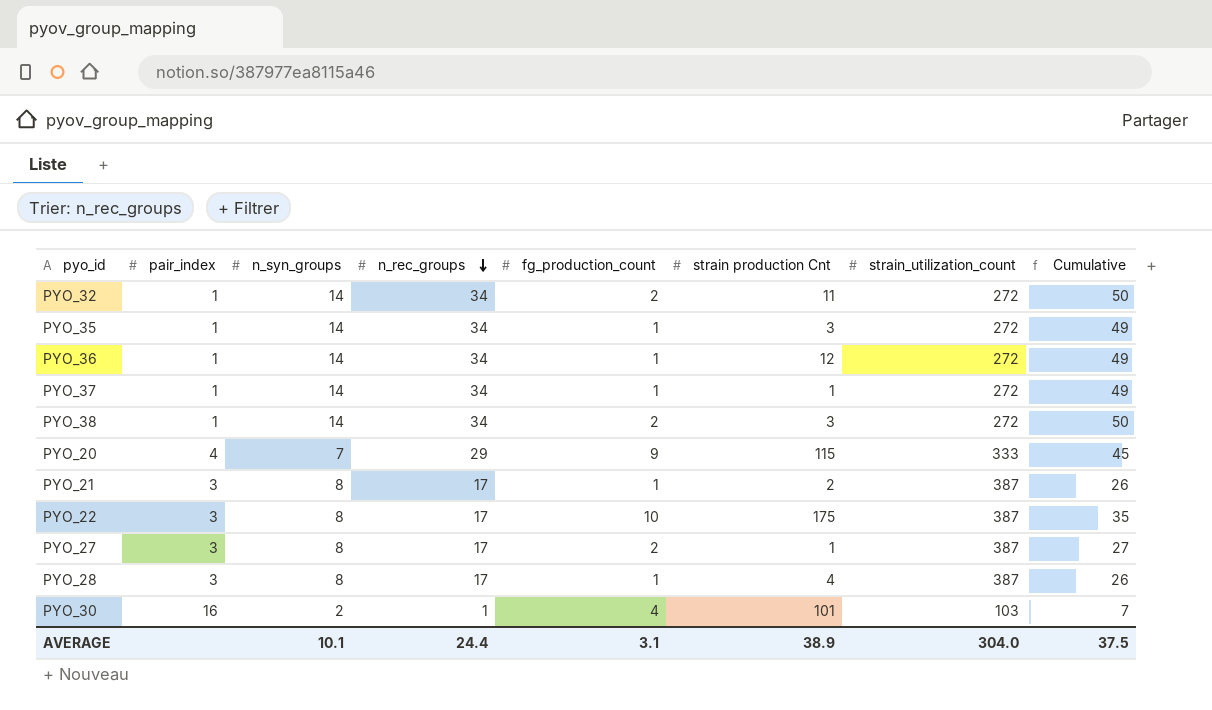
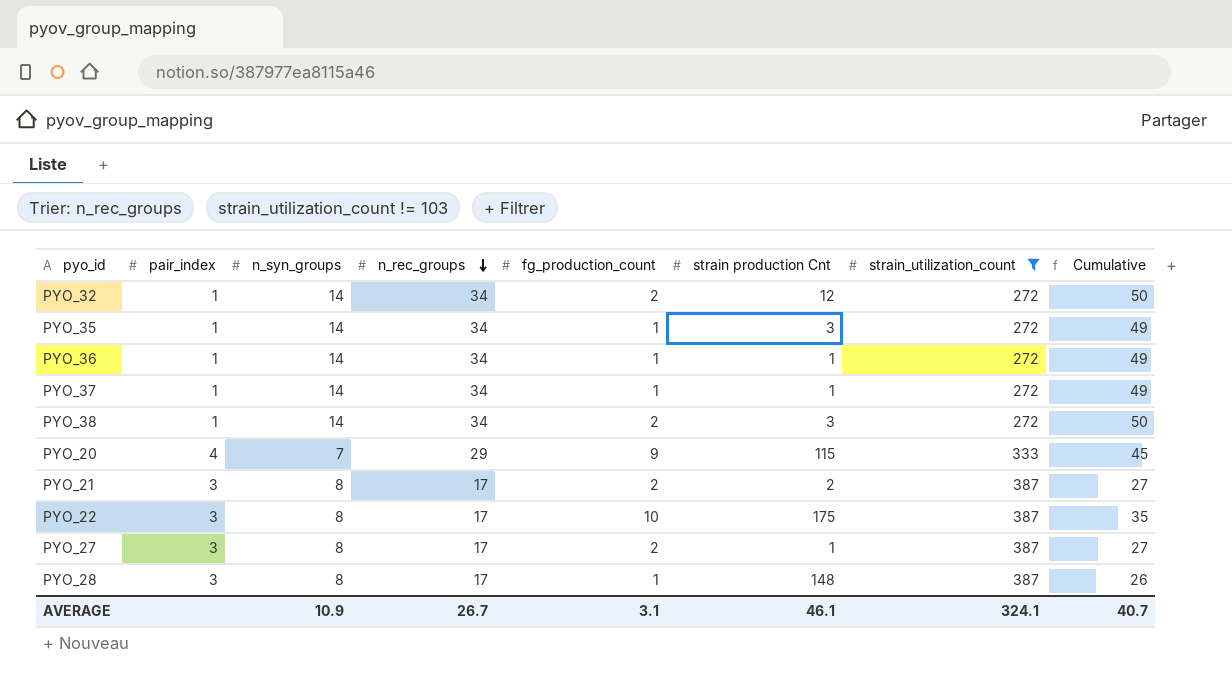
filter: none -> strain_utilization_count != 103
PYO_32 | strain production Cnt: 11 -> 12
PYO_36 | strain production Cnt: 12 -> 1
PYO_21 | fg_production_count: 1 -> 2
PYO_21 | Cumulative: 26 -> 27
PYO_28 | strain production Cnt: 4 -> 148
AVERAGE | n_syn_groups: 10.1 -> 10.9
AVERAGE | n_rec_groups: 24.4 -> 26.7
AVERAGE | strain production Cnt: 38.9 -> 46.1
AVERAGE | strain_utilization_count: 304.0 -> 324.1
AVERAGE | Cumulative: 37.5 -> 40.7

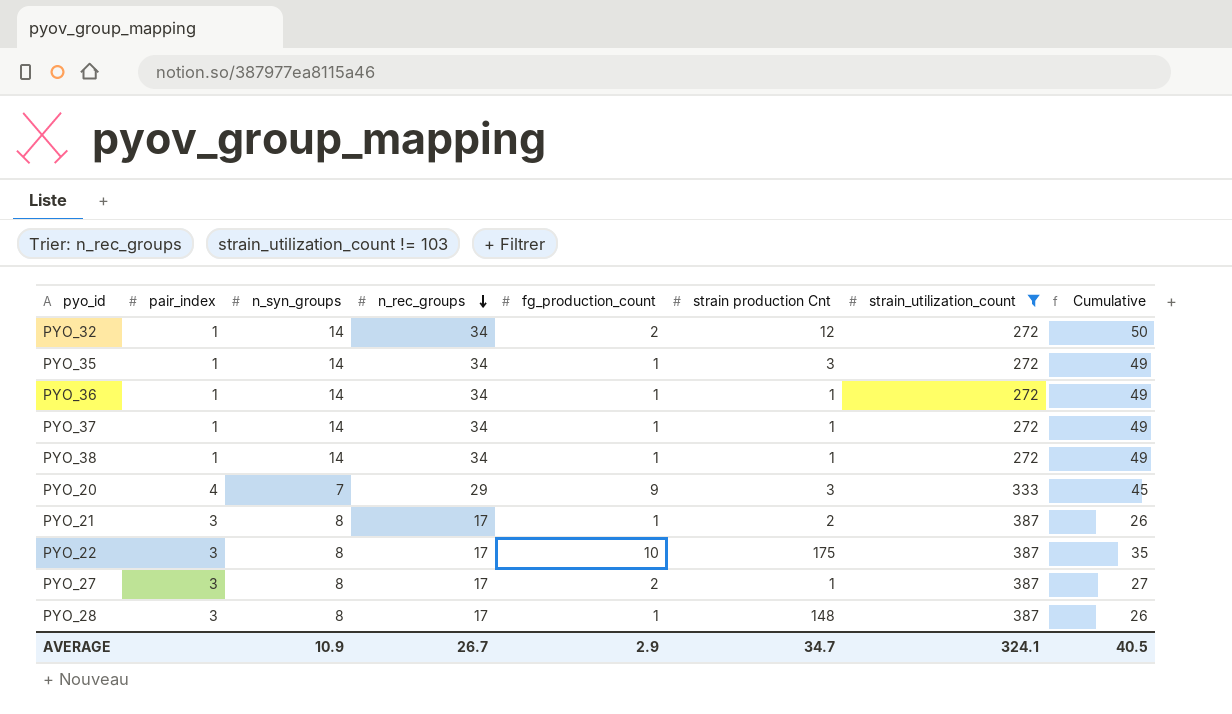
PYO_38 | fg_production_count: 2 -> 1
PYO_38 | strain production Cnt: 3 -> 1
PYO_38 | Cumulative: 50 -> 49
PYO_20 | strain production Cnt: 115 -> 3
PYO_21 | fg_production_count: 2 -> 1
PYO_21 | Cumulative: 27 -> 26
AVERAGE | fg_production_count: 3.1 -> 2.9
AVERAGE | strain production Cnt: 46.1 -> 34.7
AVERAGE | Cumulative: 40.7 -> 40.5

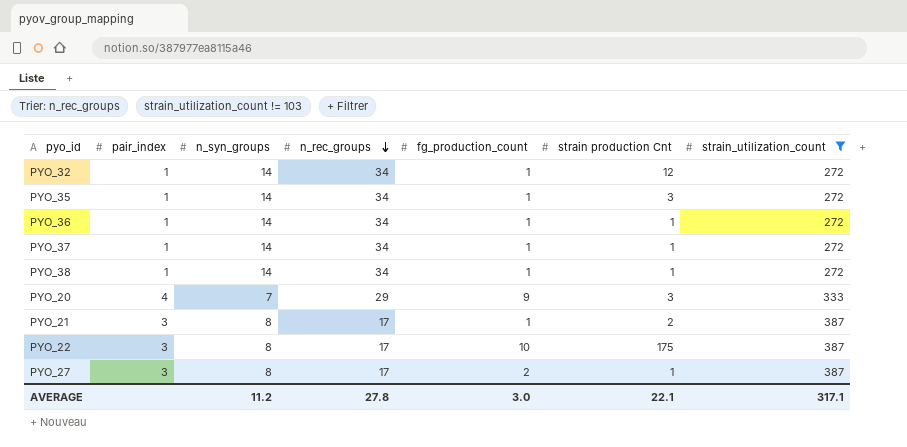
column Cumulative | formula: [n_syn_groups] + [n_rec_groups] + [fg_production_count] -> none
row PYO_28: 3 | 8 | 17 | 1 | 148 | 387 | 26 -> none
PYO_32 | fg_production_count: 2 -> 1
AVERAGE | n_syn_groups: 10.9 -> 11.2
AVERAGE | n_rec_groups: 26.7 -> 27.8
AVERAGE | fg_production_count: 2.9 -> 3.0
AVERAGE | strain production Cnt: 34.7 -> 22.1
AVERAGE | strain_utilization_count: 324.1 -> 317.1

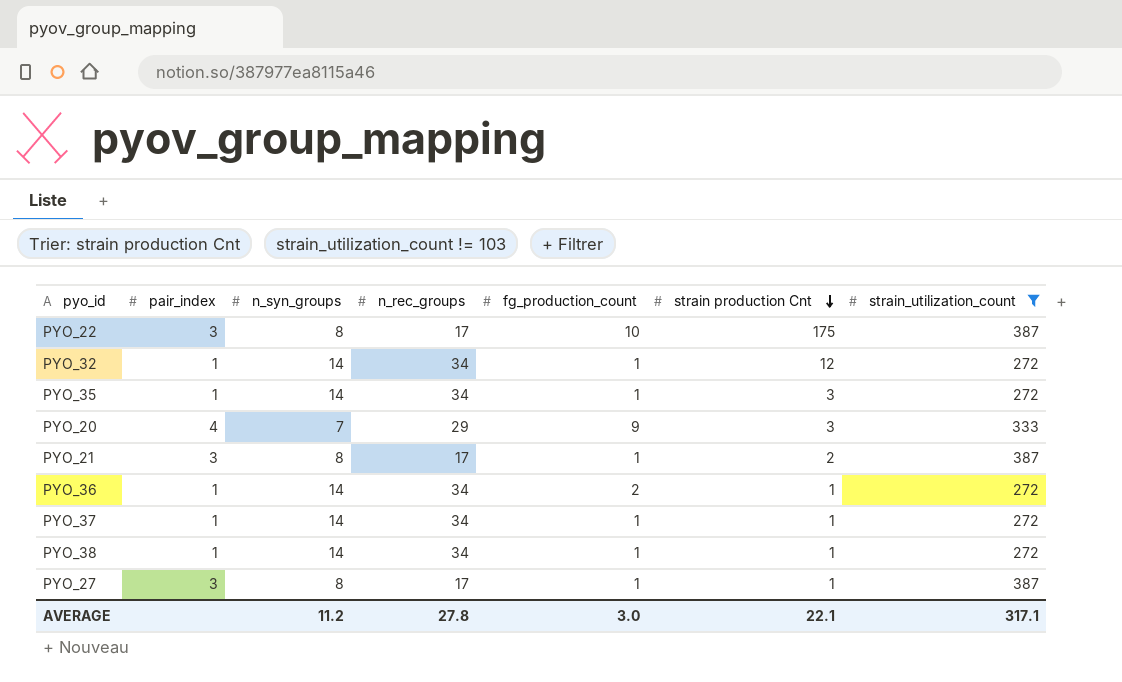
row order: n_rec_groups descending -> strain production Cnt descending
PYO_36 | fg_production_count: 1 -> 2
PYO_27 | fg_production_count: 2 -> 1

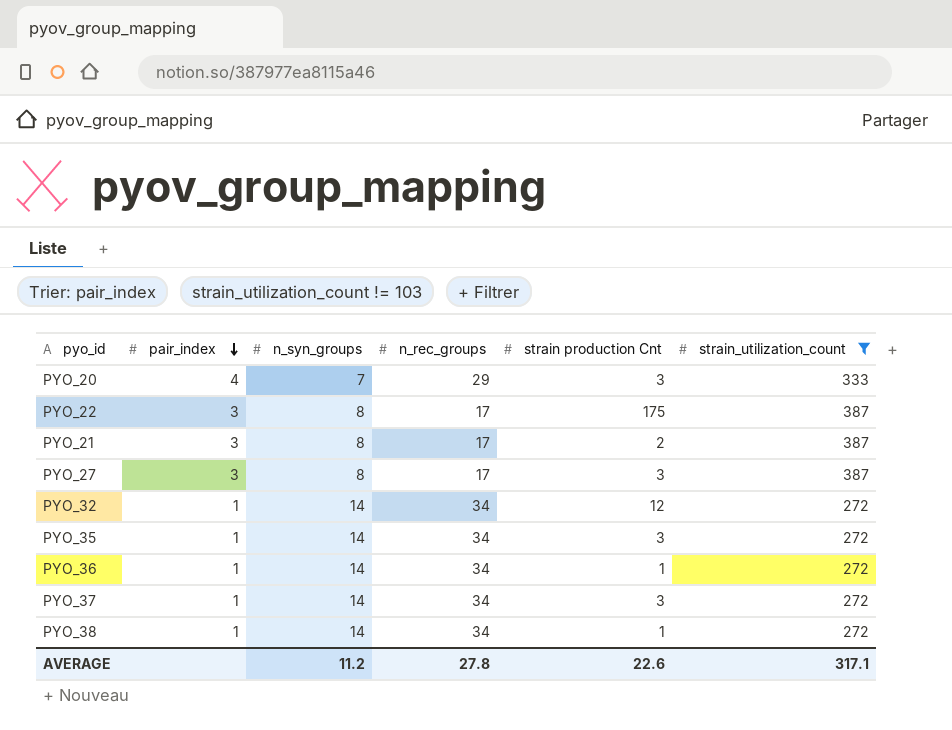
row order: strain production Cnt descending -> pair_index descending
column fg_production_count | position: 5 -> none
PYO_27 | strain production Cnt: 1 -> 3
PYO_37 | strain production Cnt: 1 -> 3
AVERAGE | strain production Cnt: 22.1 -> 22.6

